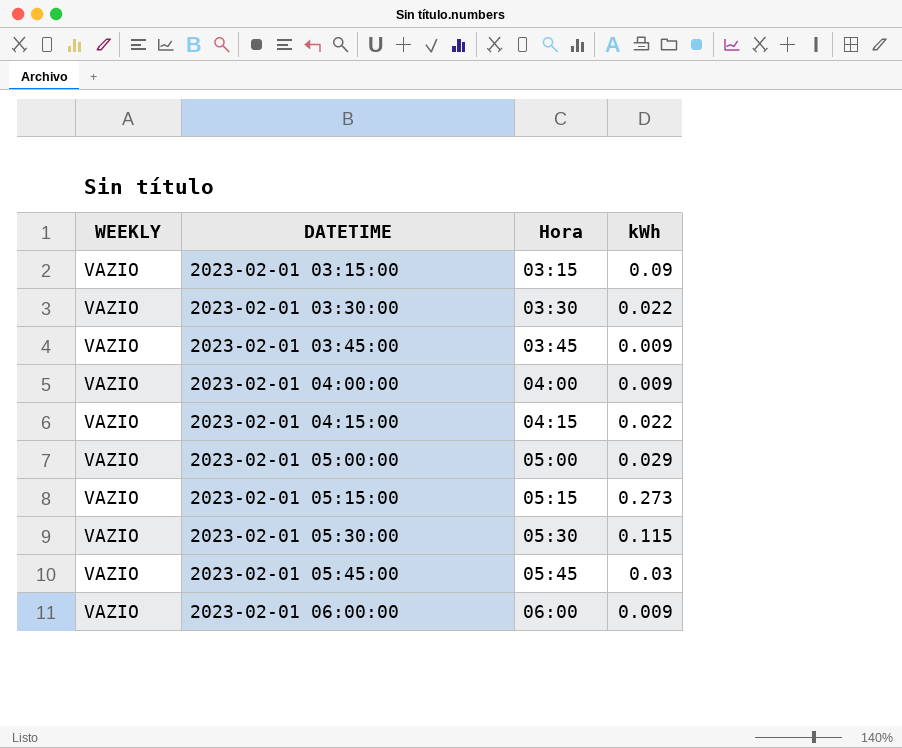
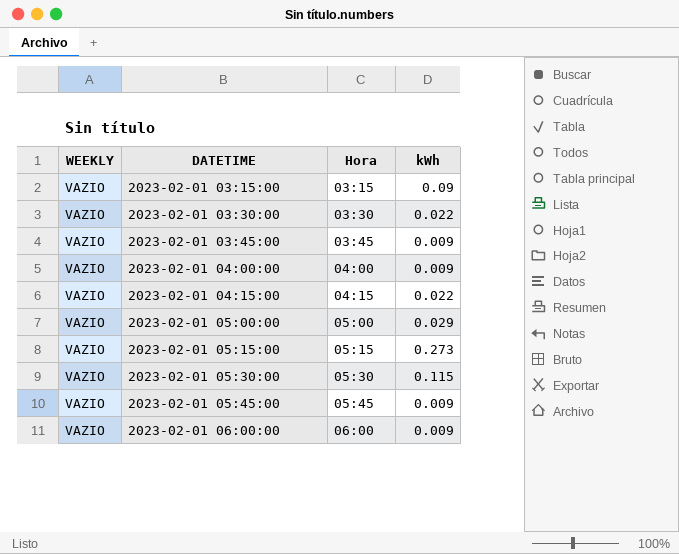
2023-02-01 05:45:00 | kWh: 0.03 -> 0.009

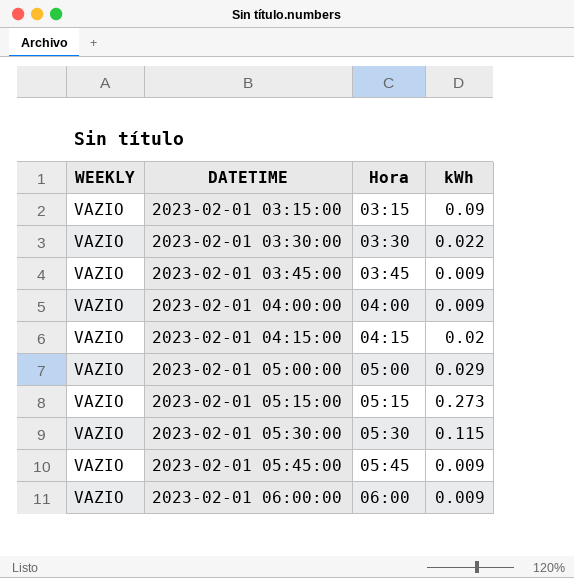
2023-02-01 04:15:00 | kWh: 0.022 -> 0.02

